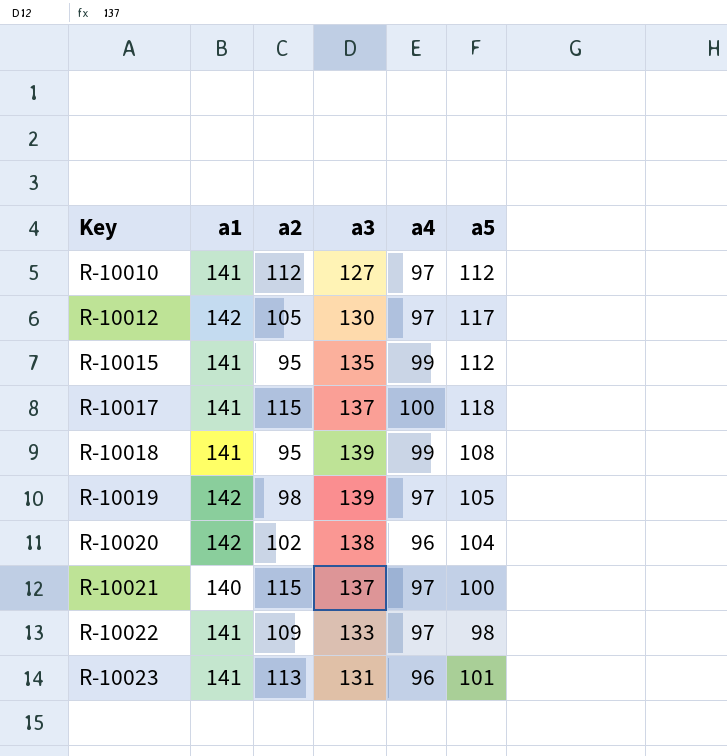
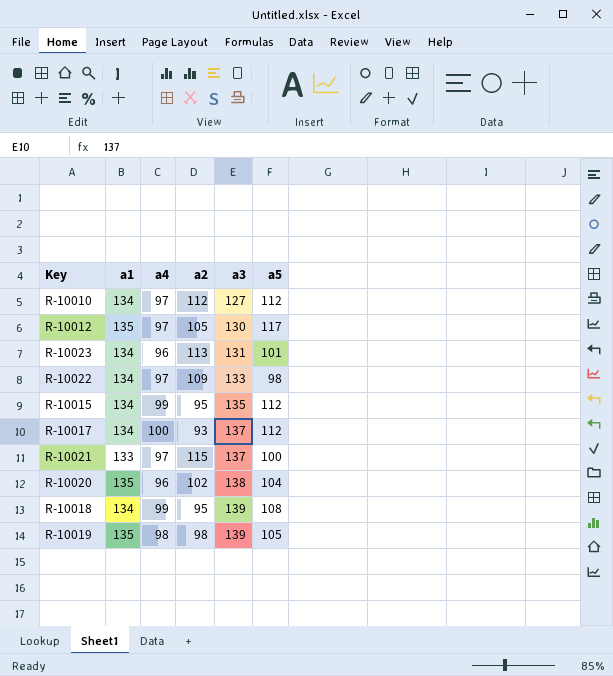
row order: Key ascending -> a3 ascending
column a4 | position: 5 -> 3
R-10010 | a1: 141 -> 134
R-10012 | a1: 142 -> 135
R-10023 | a1: 141 -> 134
R-10022 | a1: 141 -> 134
R-10015 | a1: 141 -> 134
R-10017 | a1: 141 -> 134
R-10017 | a2: 115 -> 93
R-10017 | a5: 118 -> 112
R-10021 | a1: 140 -> 133
R-10020 | a1: 142 -> 135
R-10018 | a1: 141 -> 134
R-10019 | a1: 142 -> 135
R-10019 | a4: 97 -> 98

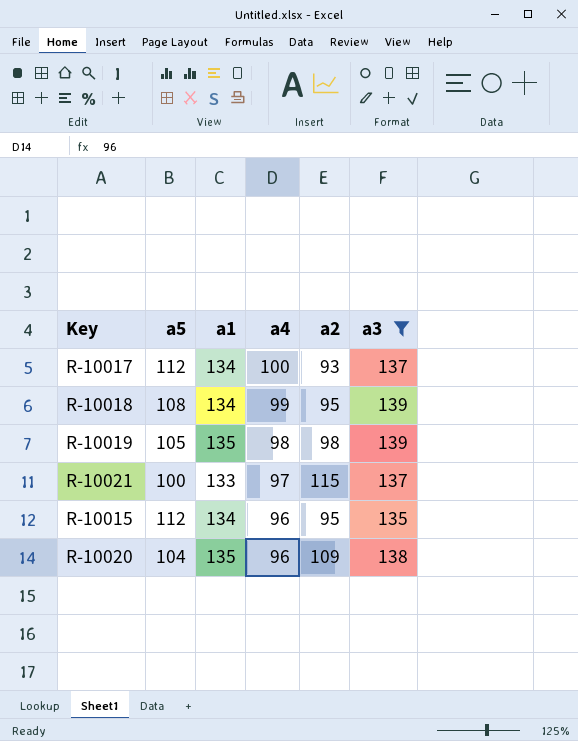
filter: none -> a3 >= 135
row order: a3 ascending -> a4 descending
column a5 | position: 6 -> 2
R-10015 | a4: 99 -> 96
R-10020 | a2: 102 -> 109

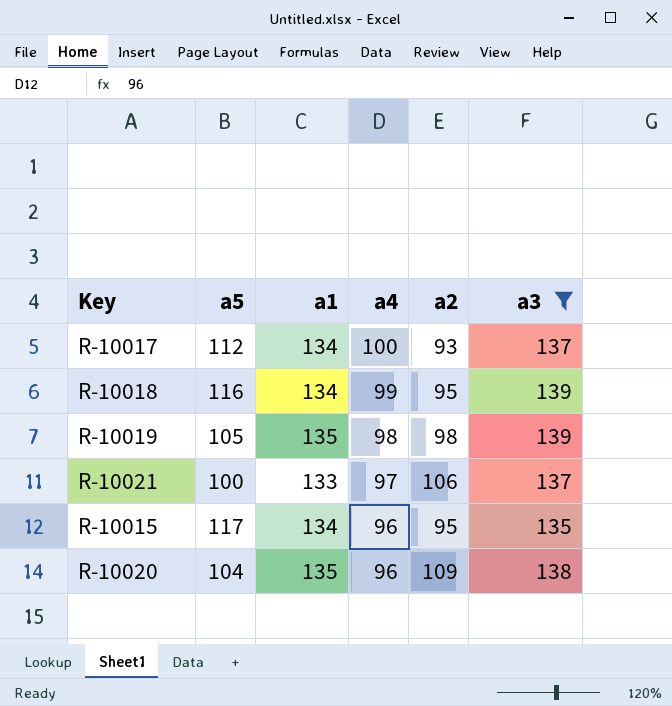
R-10018 | a5: 108 -> 116
R-10021 | a2: 115 -> 106
R-10015 | a5: 112 -> 117

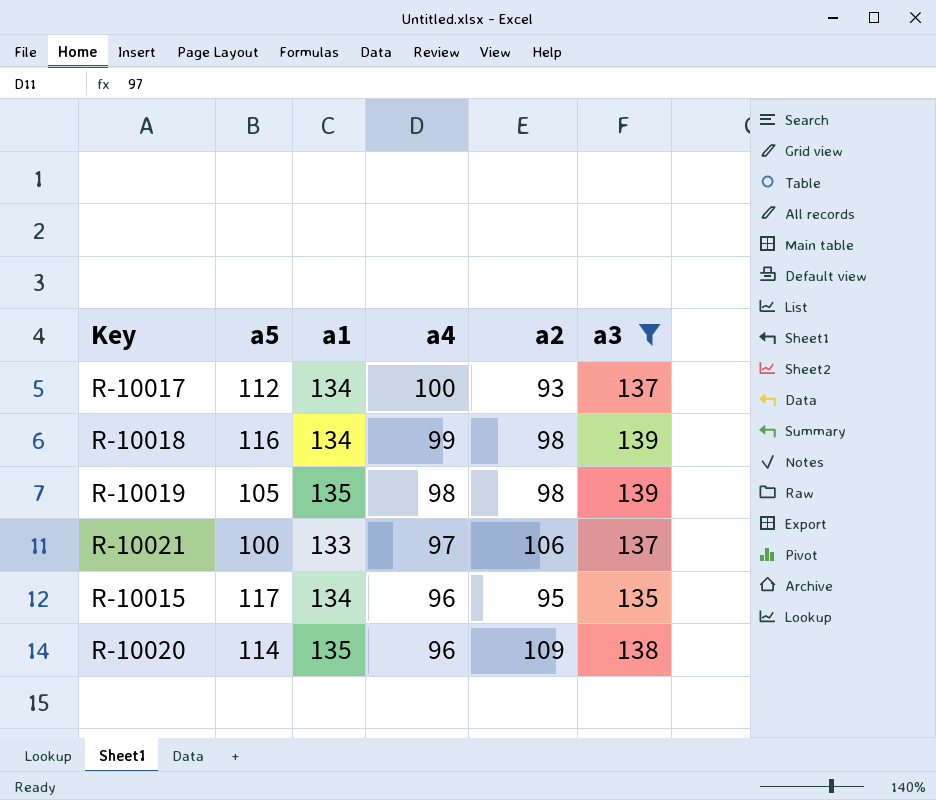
R-10018 | a2: 95 -> 98
R-10020 | a5: 104 -> 114

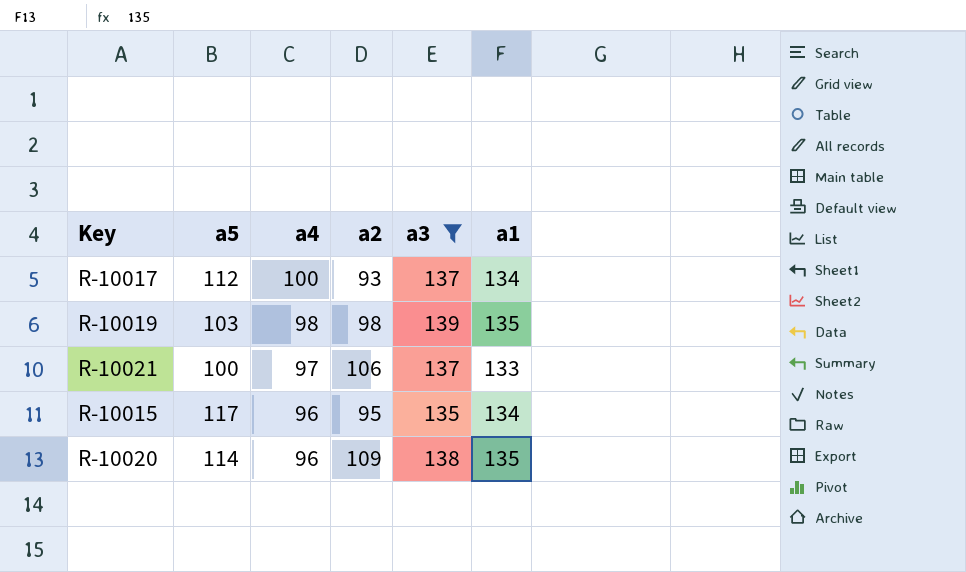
column a1 | position: 3 -> 6
row R-10018: 116 | 134 | 99 | 98 | 139 -> none
R-10019 | a5: 105 -> 103

